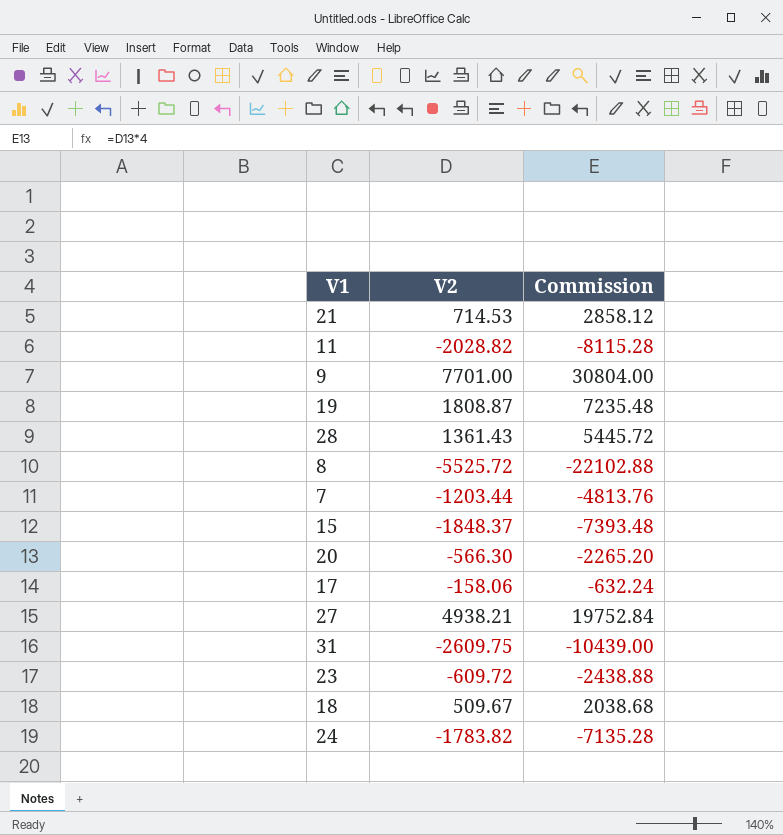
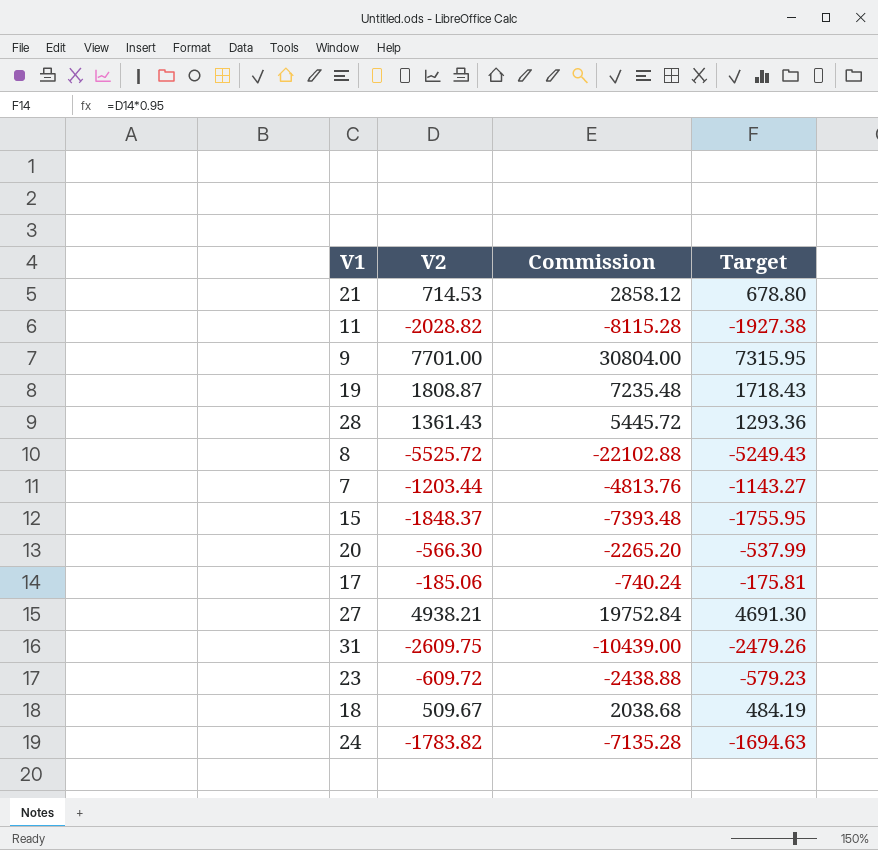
column Target | formula: none -> [V2] * 0.95
17 | V2: -158.06 -> -185.06
17 | Commission: -632.24 -> -740.24

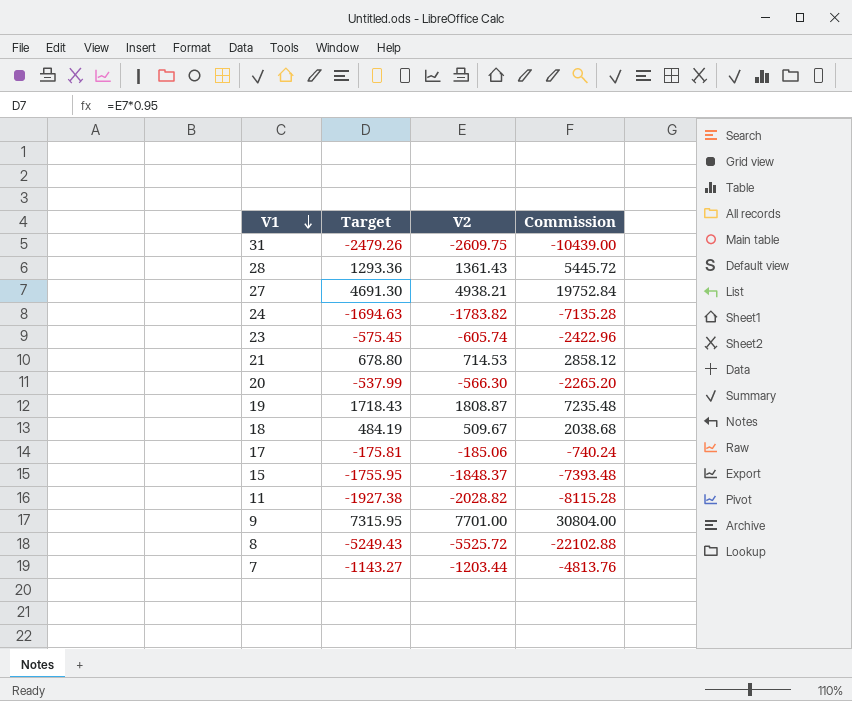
row order: none -> V1 descending
column Target | position: 4 -> 2
23 | Target: -579.23 -> -575.45
23 | V2: -609.72 -> -605.74
23 | Commission: -2438.88 -> -2422.96

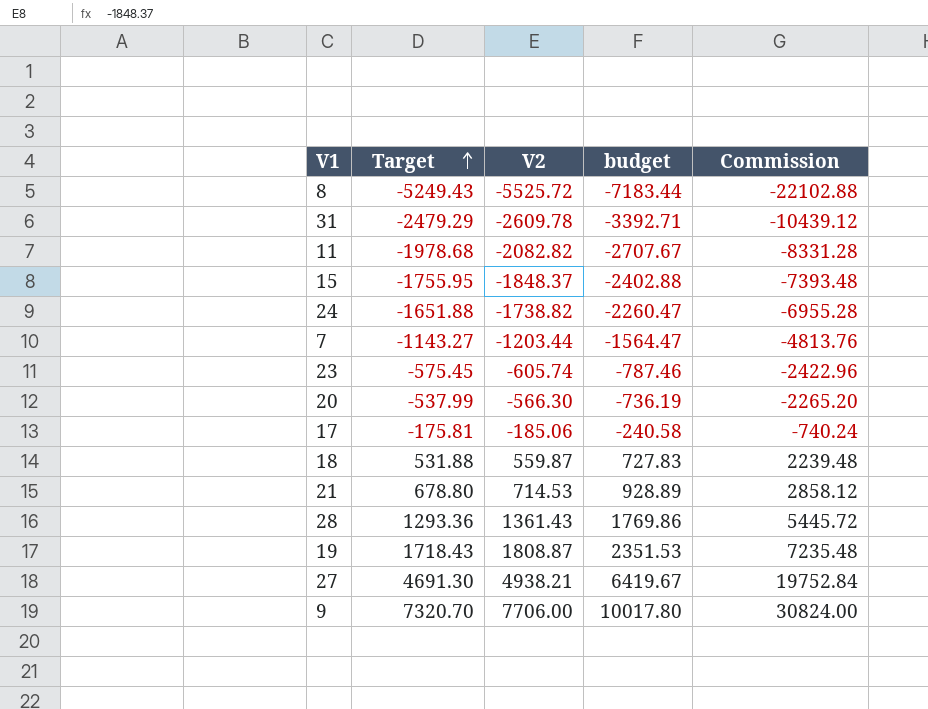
row order: V1 descending -> Target ascending
column budget | formula: none -> [V2] * 1.3
31 | Target: -2479.26 -> -2479.29
31 | V2: -2609.75 -> -2609.78
31 | Commission: -10439.00 -> -10439.12
11 | Target: -1927.38 -> -1978.68
11 | V2: -2028.82 -> -2082.82
11 | Commission: -8115.28 -> -8331.28
24 | Target: -1694.63 -> -1651.88
24 | V2: -1783.82 -> -1738.82
24 | Commission: -7135.28 -> -6955.28
18 | Target: 484.19 -> 531.88
18 | V2: 509.67 -> 559.87
18 | Commission: 2038.68 -> 2239.48
9 | Target: 7315.95 -> 7320.70
9 | V2: 7701.00 -> 7706.00
9 | Commission: 30804.00 -> 30824.00

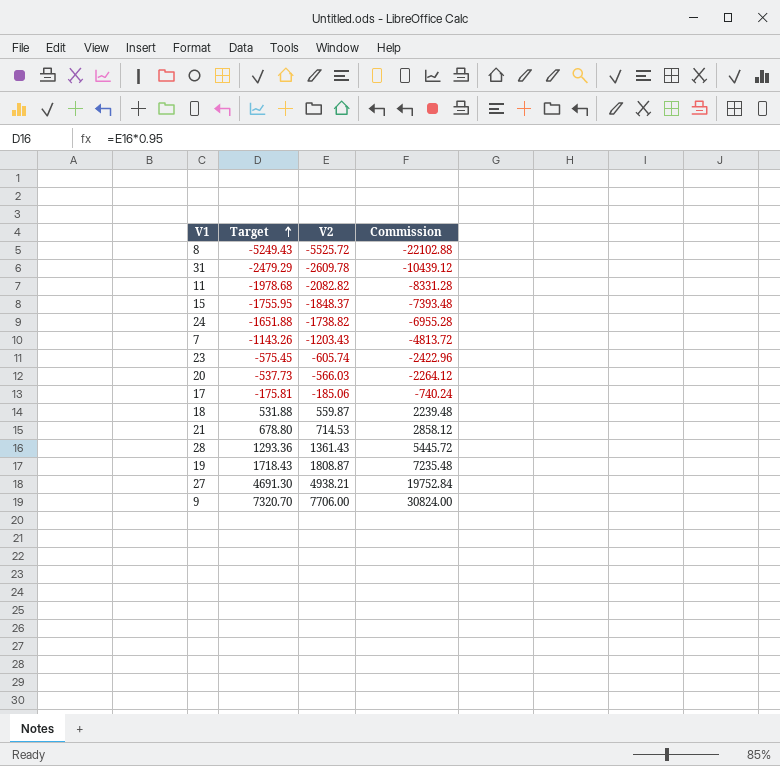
column budget | formula: [V2] * 1.3 -> none
7 | Target: -1143.27 -> -1143.26
7 | V2: -1203.44 -> -1203.43
7 | Commission: -4813.76 -> -4813.72
20 | Target: -537.99 -> -537.73
20 | V2: -566.30 -> -566.03
20 | Commission: -2265.20 -> -2264.12

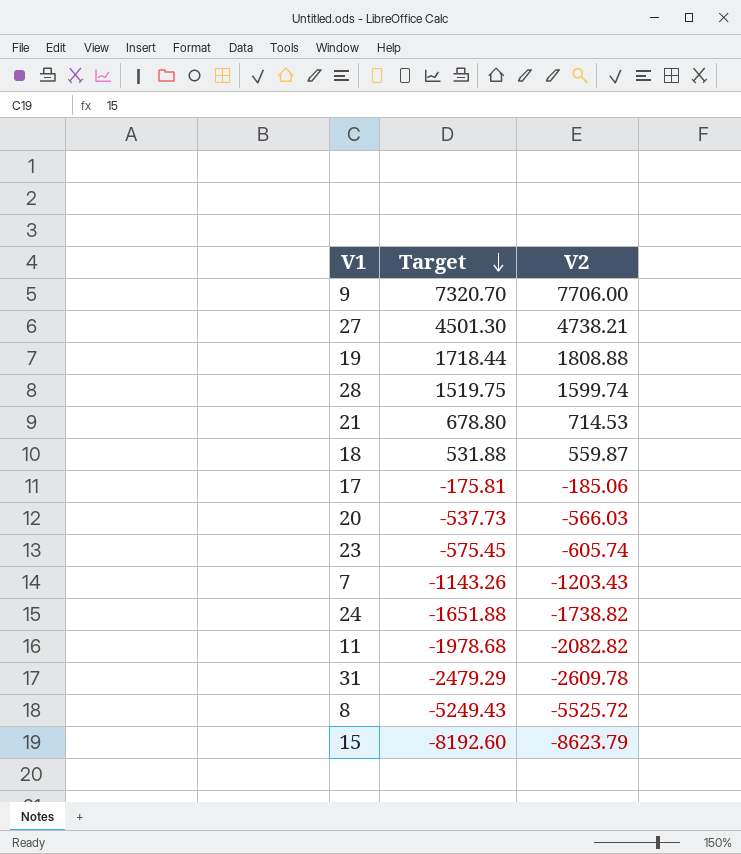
row order: Target ascending -> Target descending
column Commission | formula: [V2] * 4 -> none
27 | Target: 4691.30 -> 4501.30
27 | V2: 4938.21 -> 4738.21
19 | Target: 1718.43 -> 1718.44
19 | V2: 1808.87 -> 1808.88
28 | Target: 1293.36 -> 1519.75
28 | V2: 1361.43 -> 1599.74
15 | Target: -1755.95 -> -8192.60
15 | V2: -1848.37 -> -8623.79

